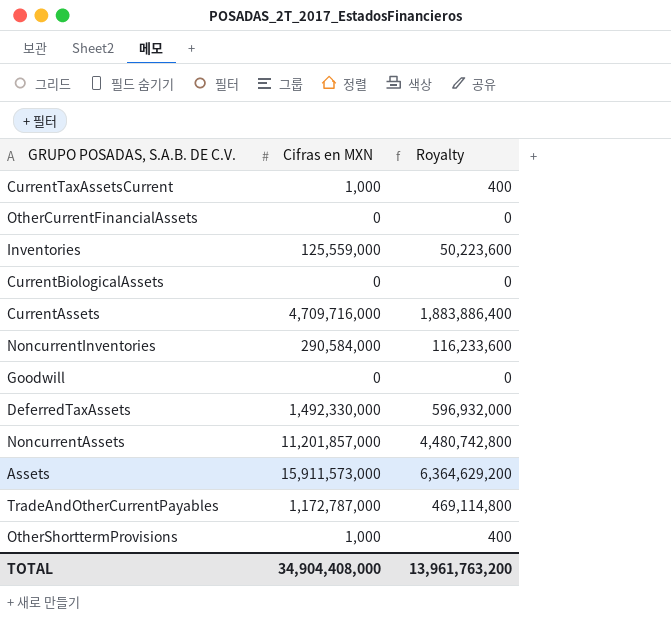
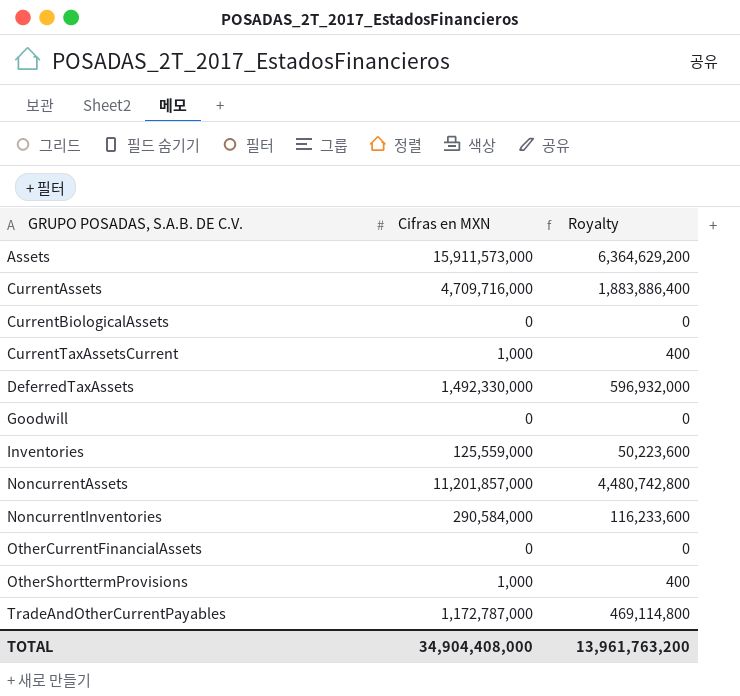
row order: none -> GRUPO POSADAS, S.A.B. DE C.V. ascending

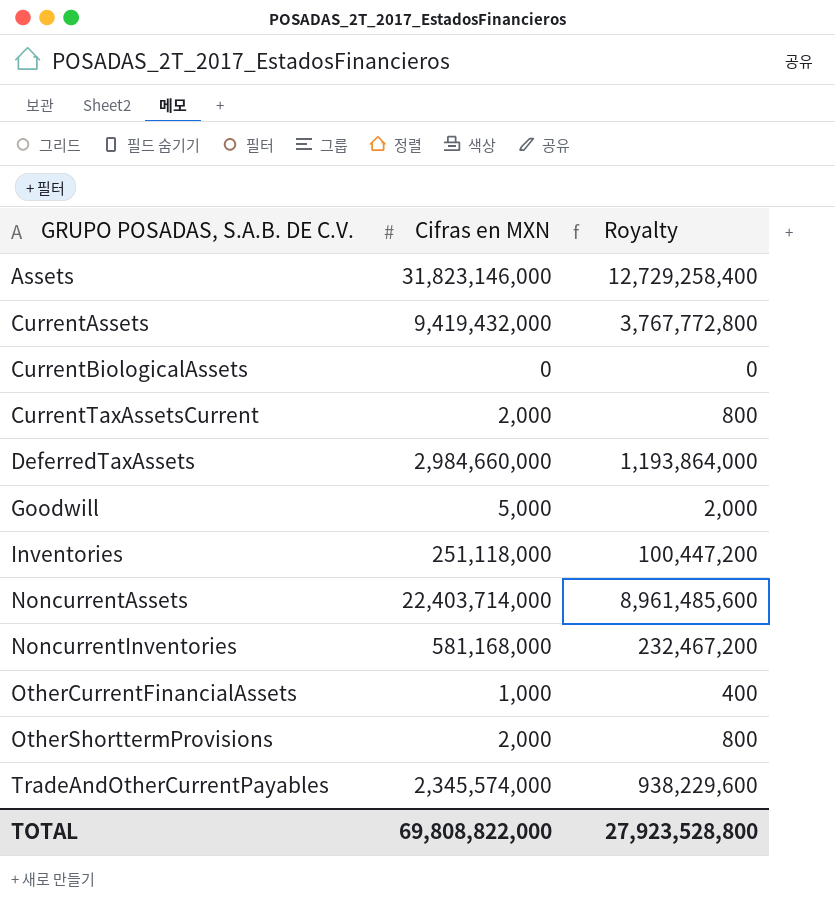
Assets | Cifras en MXN: 15,911,573,000 -> 31,823,146,000
Assets | Royalty: 6,364,629,200 -> 12,729,258,400
CurrentAssets | Cifras en MXN: 4,709,716,000 -> 9,419,432,000
CurrentAssets | Royalty: 1,883,886,400 -> 3,767,772,800
CurrentTaxAssetsCurrent | Cifras en MXN: 1,000 -> 2,000
CurrentTaxAssetsCurrent | Royalty: 400 -> 800
DeferredTaxAssets | Cifras en MXN: 1,492,330,000 -> 2,984,660,000
DeferredTaxAssets | Royalty: 596,932,000 -> 1,193,864,000
Goodwill | Cifras en MXN: 0 -> 5,000
Goodwill | Royalty: 0 -> 2,000
Inventories | Cifras en MXN: 125,559,000 -> 251,118,000
Inventories | Royalty: 50,223,600 -> 100,447,200
NoncurrentAssets | Cifras en MXN: 11,201,857,000 -> 22,403,714,000
NoncurrentAssets | Royalty: 4,480,742,800 -> 8,961,485,600
NoncurrentInventories | Cifras en MXN: 290,584,000 -> 581,168,000
NoncurrentInventories | Royalty: 116,233,600 -> 232,467,200
OtherCurrentFinancialAssets | Cifras en MXN: 0 -> 1,000
OtherCurrentFinancialAssets | Royalty: 0 -> 400
OtherShorttermProvisions | Cifras en MXN: 1,000 -> 2,000
OtherShorttermProvisions | Royalty: 400 -> 800
TradeAndOtherCurrentPayables | Cifras en MXN: 1,172,787,000 -> 2,345,574,000
TradeAndOtherCurrentPayables | Royalty: 469,114,800 -> 938,229,600
TOTAL | Cifras en MXN: 34,904,408,000 -> 69,808,822,000
TOTAL | Royalty: 13,961,763,200 -> 27,923,528,800

